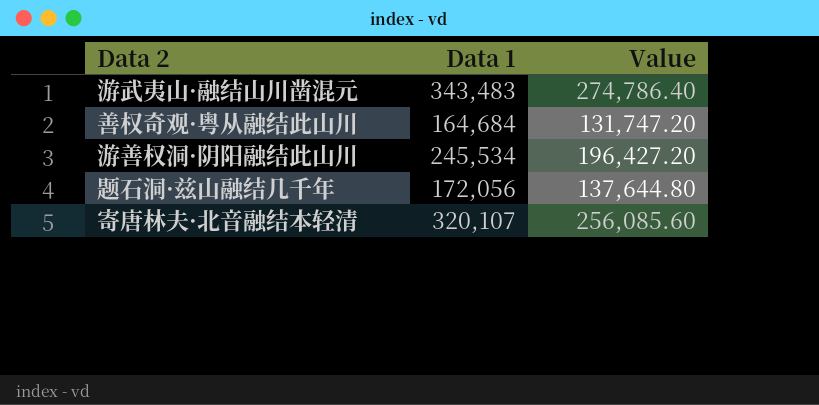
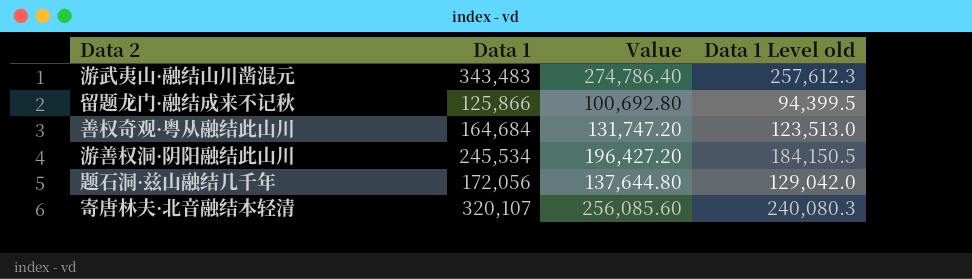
column Data 1 Level old | formula: none -> [Data 1] * 0.75
row 留题龙门·融结成来不记秋: none -> 125,866 | 100,692.80 | 94,399.5

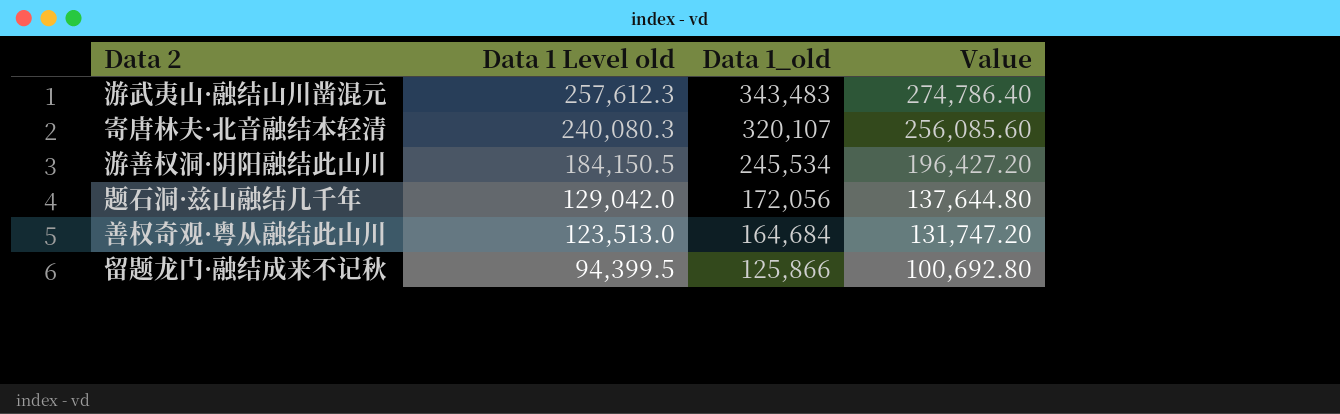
row order: none -> Data 1 Level old descending
column Data 1 Level old | position: 4 -> 2
column name: Data 1 -> Data 1_old

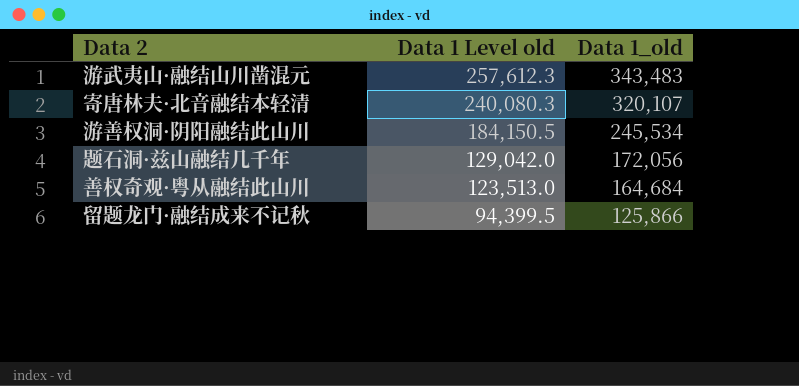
column Value | formula: [Data 1_old] * 0.8 -> none

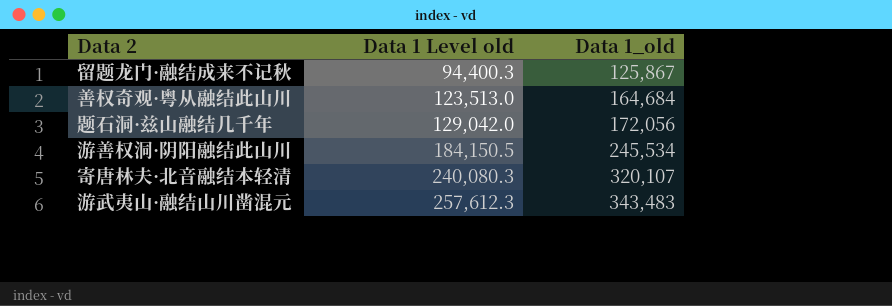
row order: Data 1 Level old descending -> Data 1 Level old ascending
留题龙门·融结成来不记秋 | Data 1 Level old: 94,399.5 -> 94,400.3
留题龙门·融结成来不记秋 | Data 1_old: 125,866 -> 125,867

